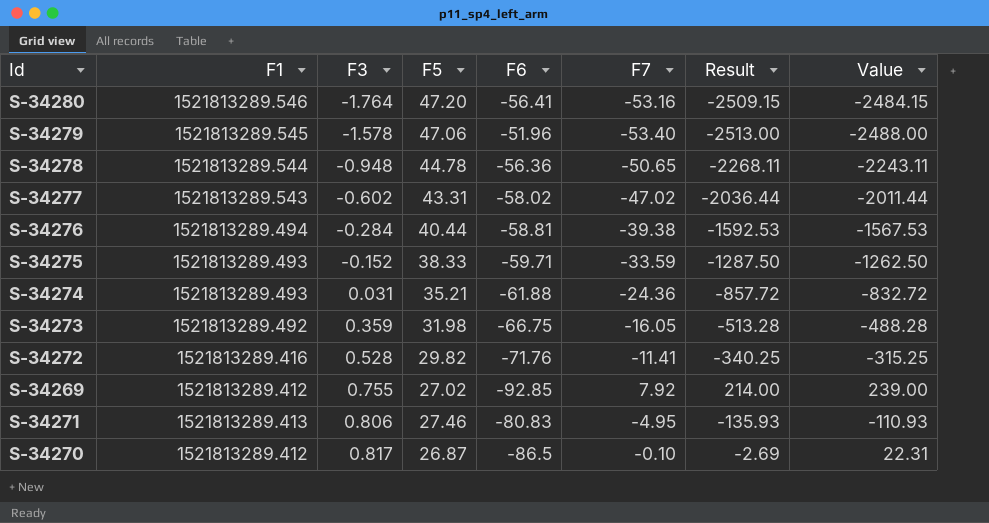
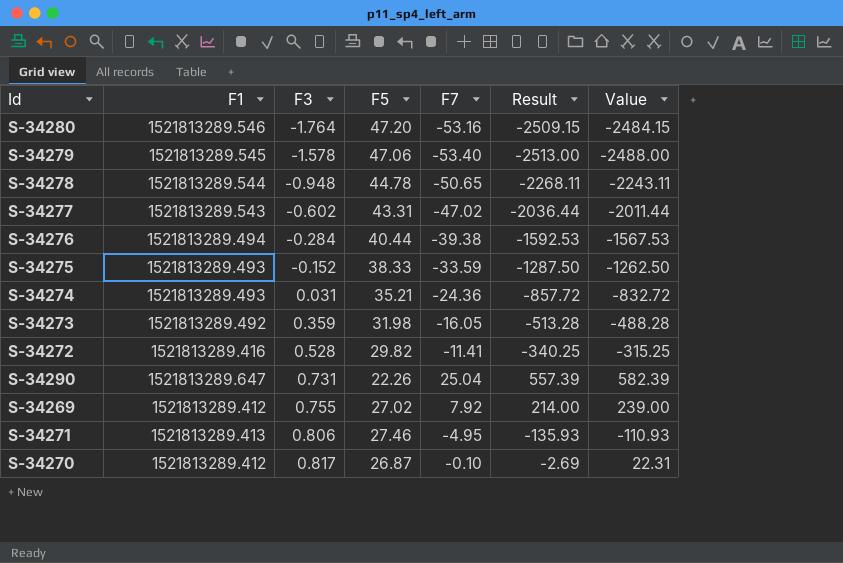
column F6 | position: 5 -> none
row S-34290: none -> 1521813289.647 | 0.731 | 22.26 | 25.04 | 557.39 | 582.39

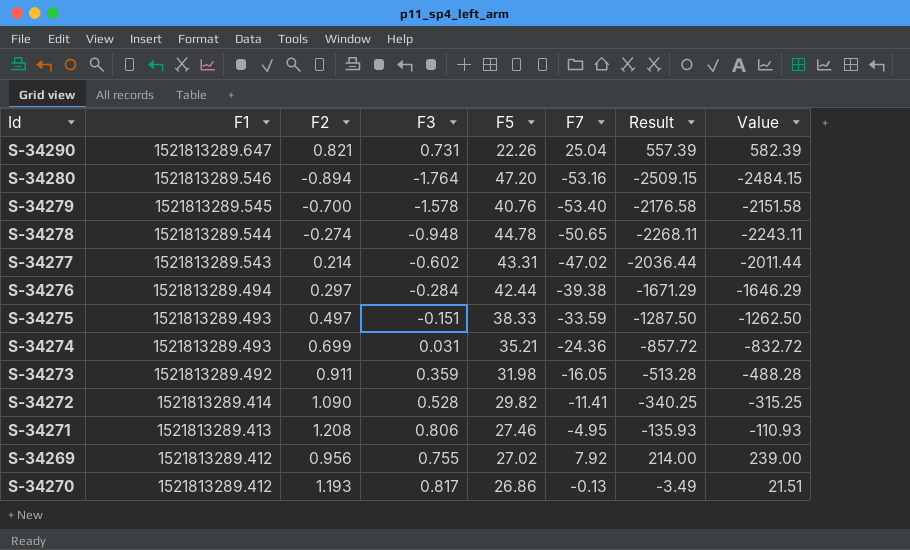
row order: F3 ascending -> F1 descending
column F2 | position: none -> 3
S-34279 | F5: 47.06 -> 40.76
S-34279 | Result: -2513.00 -> -2176.58
S-34279 | Value: -2488.00 -> -2151.58
S-34276 | F5: 40.44 -> 42.44
S-34276 | Result: -1592.53 -> -1671.29
S-34276 | Value: -1567.53 -> -1646.29
S-34275 | F3: -0.152 -> -0.151
S-34272 | F1: 1521813289.416 -> 1521813289.414
S-34270 | F5: 26.87 -> 26.86
S-34270 | F7: -0.10 -> -0.13
S-34270 | Result: -2.69 -> -3.49
S-34270 | Value: 22.31 -> 21.51

